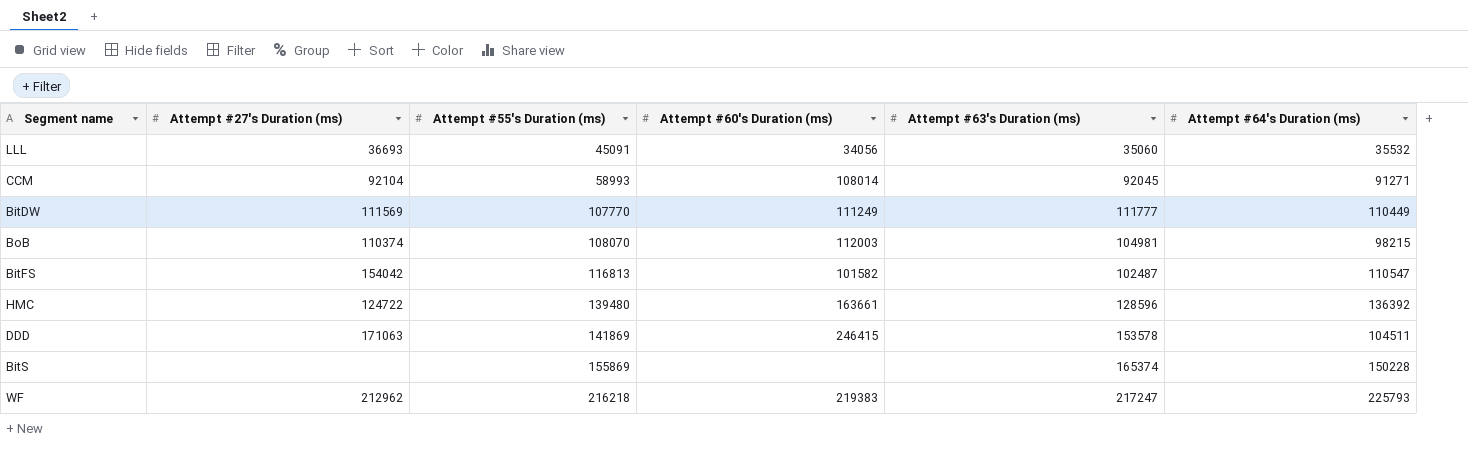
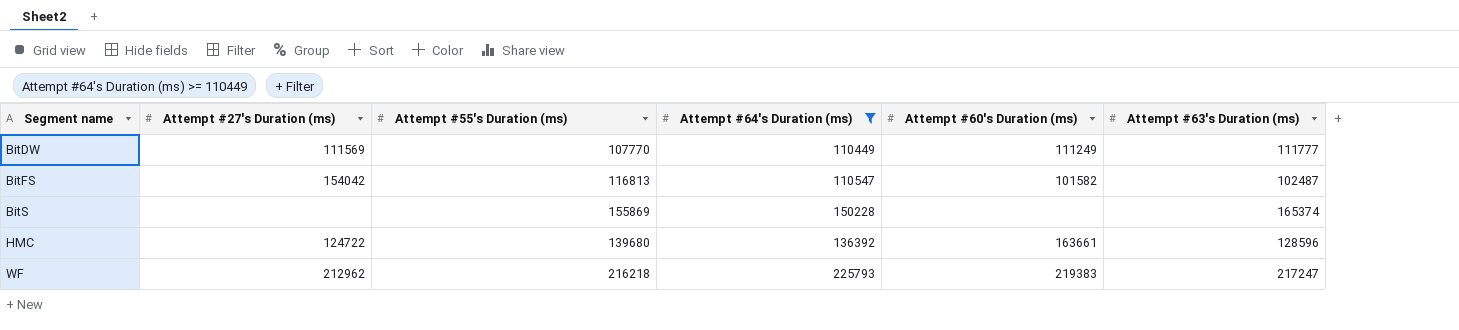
filter: none -> Attempt #64's Duration (ms) >= 110449
row order: Attempt #55's Duration (ms) ascending -> Segment name ascending
column Attempt #64's Duration (ms) | position: 6 -> 4
HMC | Attempt #55's Duration (ms): 139480 -> 139680

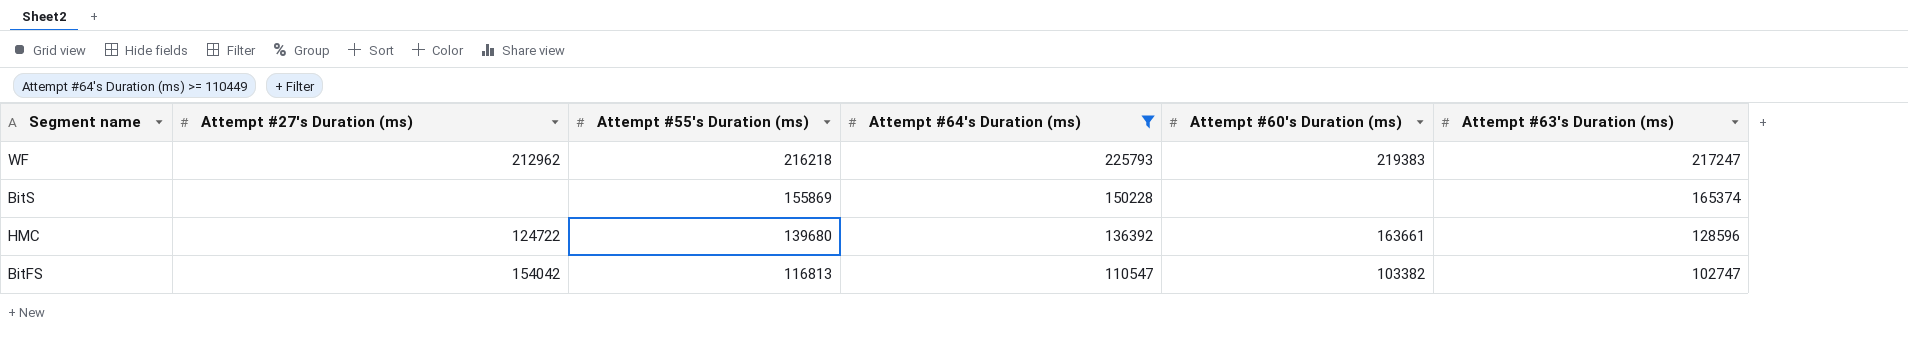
row order: Segment name ascending -> Attempt #55's Duration (ms) descending
row BitDW: 111569 | 107770 | 110449 | 111249 | 111777 -> none
BitFS | Attempt #60's Duration (ms): 101582 -> 103382
BitFS | Attempt #63's Duration (ms): 102487 -> 102747

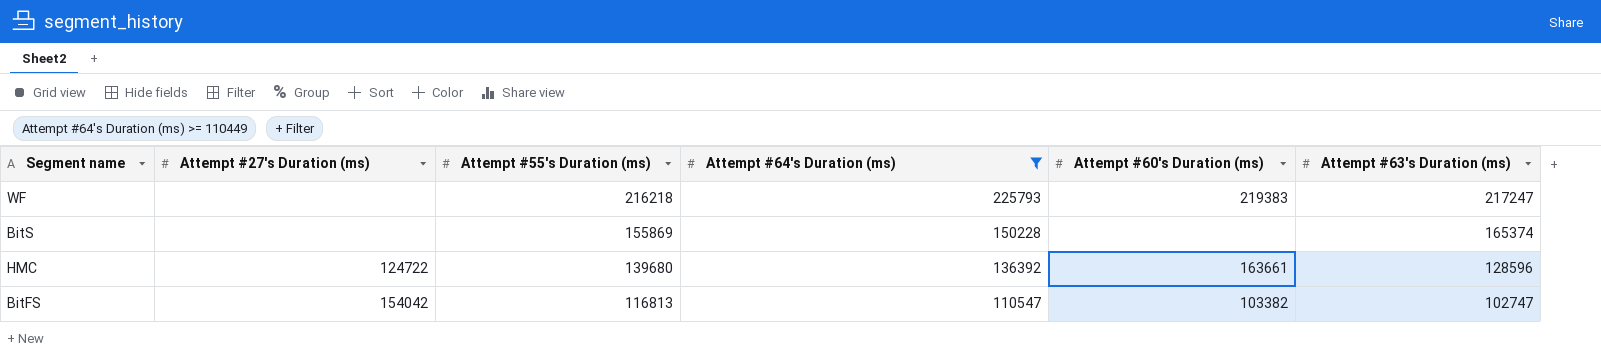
WF | Attempt #27's Duration (ms): 212962 -> none

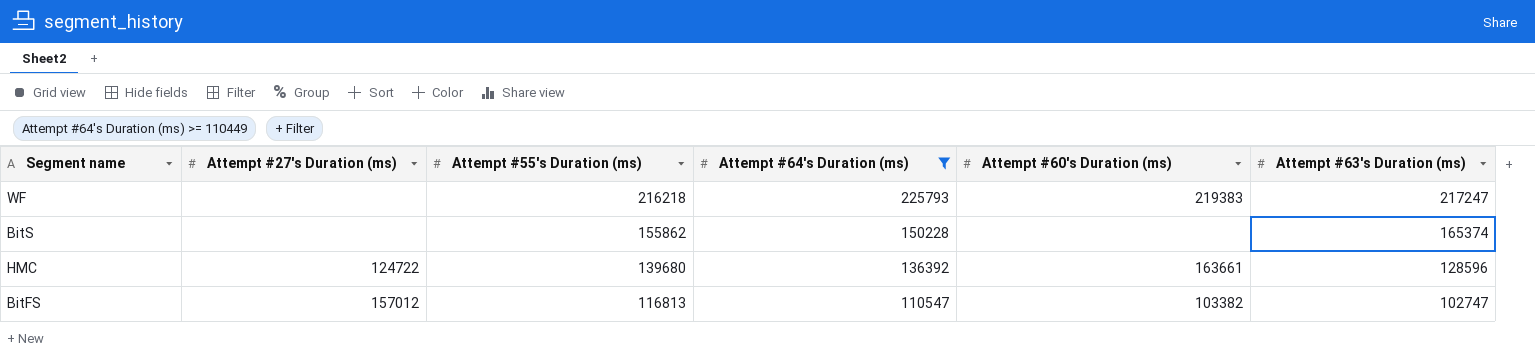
BitS | Attempt #55's Duration (ms): 155869 -> 155862
BitFS | Attempt #27's Duration (ms): 154042 -> 157012

